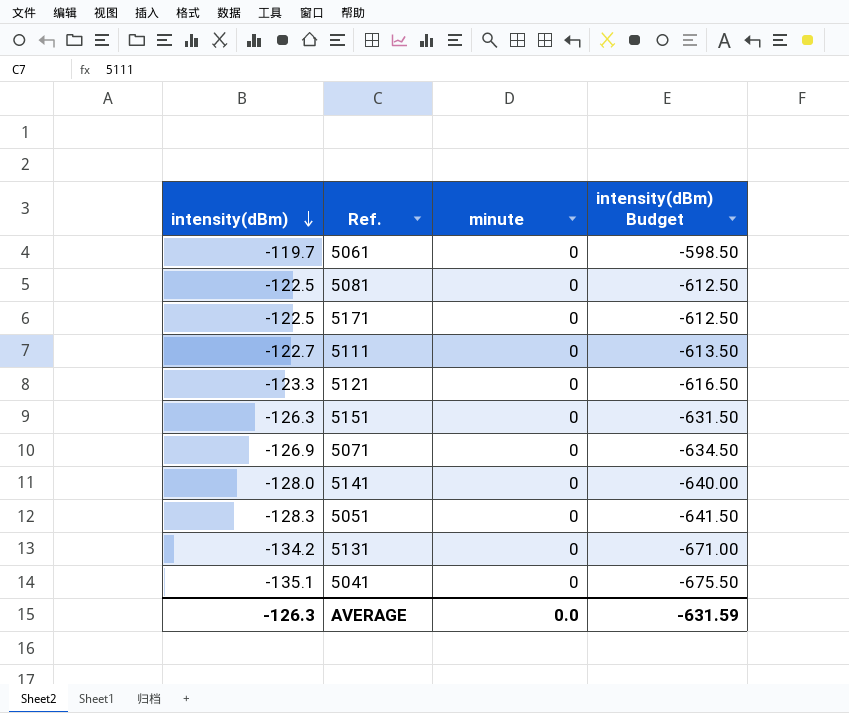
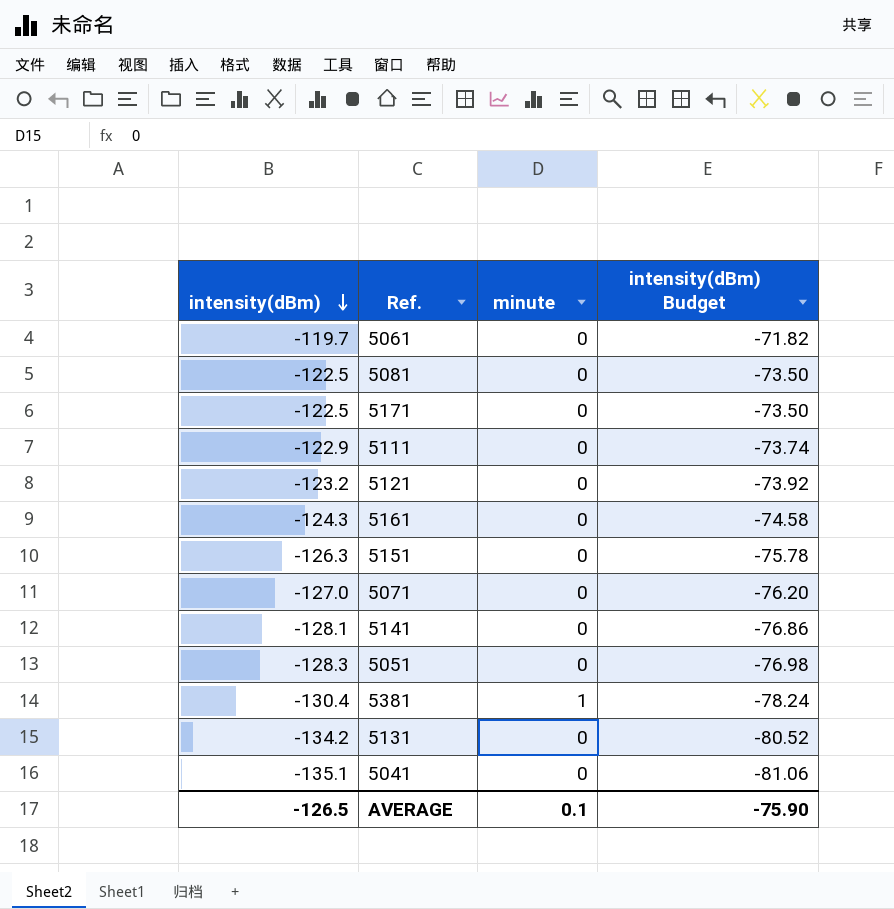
column intensity(dBm) Budget | formula: [intensity(dBm)] * 5 -> [intensity(dBm)] * 0.6
5111 | intensity(dBm): -122.7 -> -122.9
5121 | intensity(dBm): -123.3 -> -123.2
row 5161: none -> -124.3 | 0 | -74.58
5071 | intensity(dBm): -126.9 -> -127.0
5141 | intensity(dBm): -128.0 -> -128.1
row 5381: none -> -130.4 | 1 | -78.24
AVERAGE | intensity(dBm): -126.3 -> -126.5
AVERAGE | minute: 0.0 -> 0.1
AVERAGE | intensity(dBm) Budget: -631.59 -> -75.90

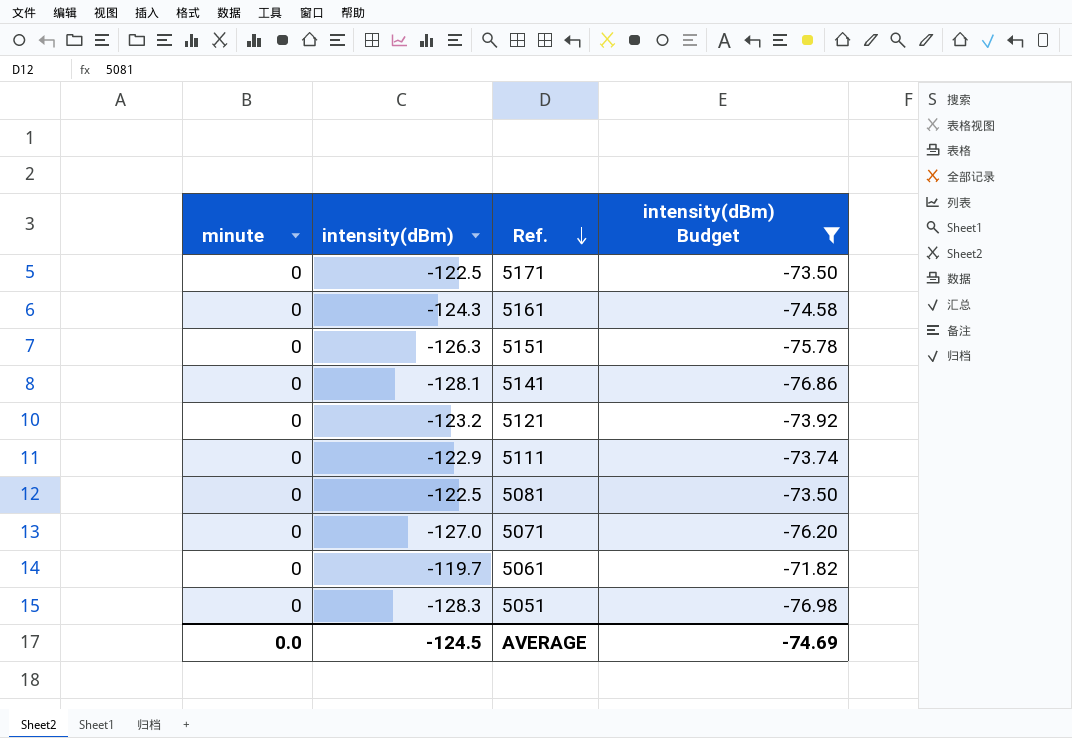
filter: none -> intensity(dBm) Budget >= -76.98
row order: intensity(dBm) descending -> Ref. descending
column minute | position: 3 -> 1
AVERAGE | minute: 0.1 -> 0.0
AVERAGE | intensity(dBm): -126.5 -> -124.5
AVERAGE | intensity(dBm) Budget: -75.90 -> -74.69

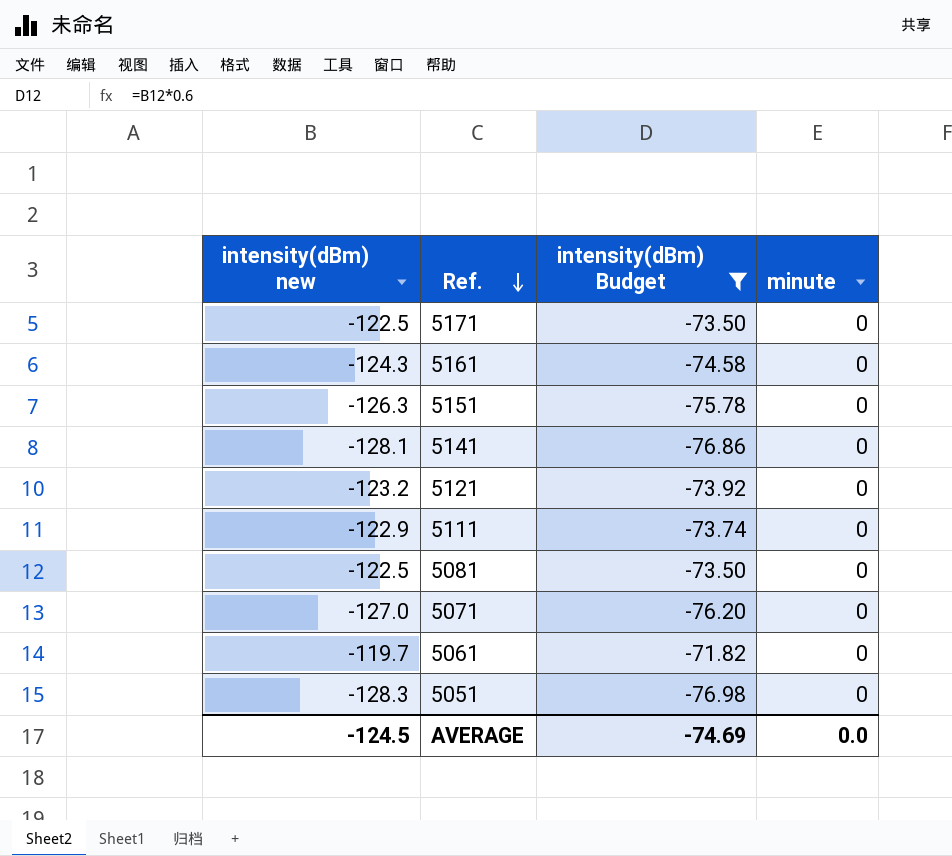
column name: intensity(dBm) -> intensity(dBm) new
column minute | position: 1 -> 4

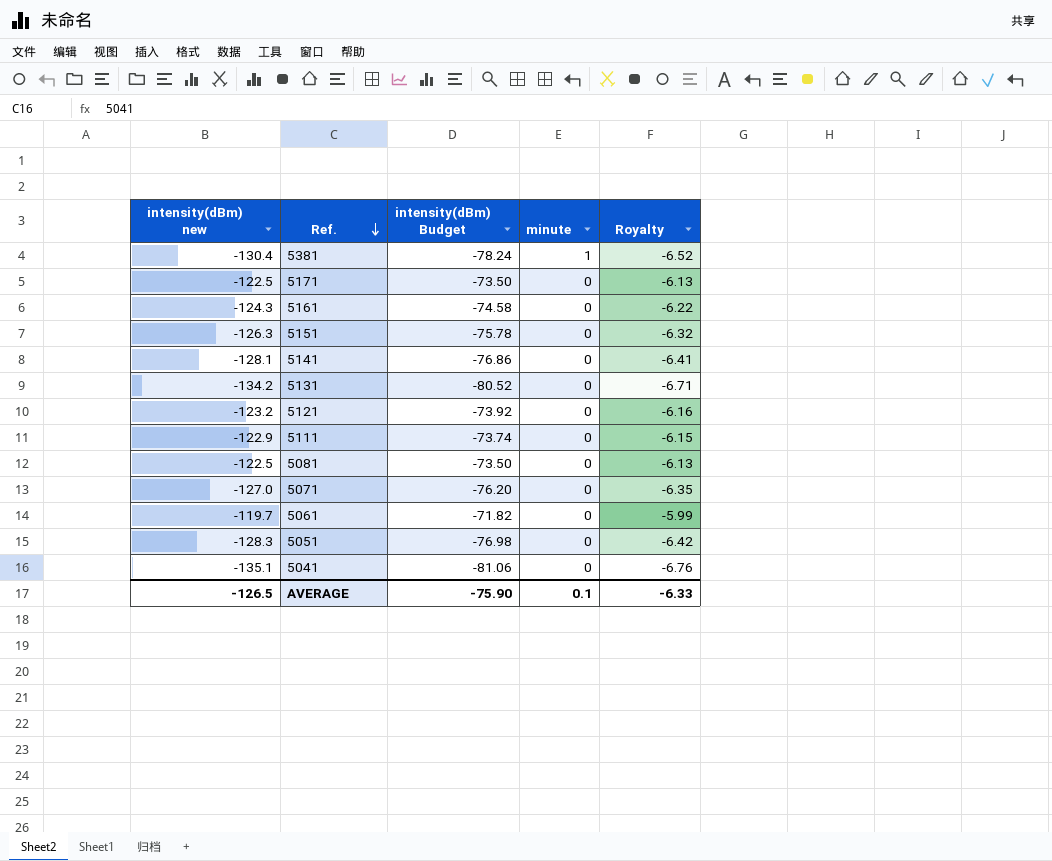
filter: intensity(dBm) Budget >= -76.98 -> none
column Royalty | formula: none -> [intensity(dBm) new] * 0.05
AVERAGE | intensity(dBm) new: -124.5 -> -126.5
AVERAGE | intensity(dBm) Budget: -74.69 -> -75.90
AVERAGE | minute: 0.0 -> 0.1

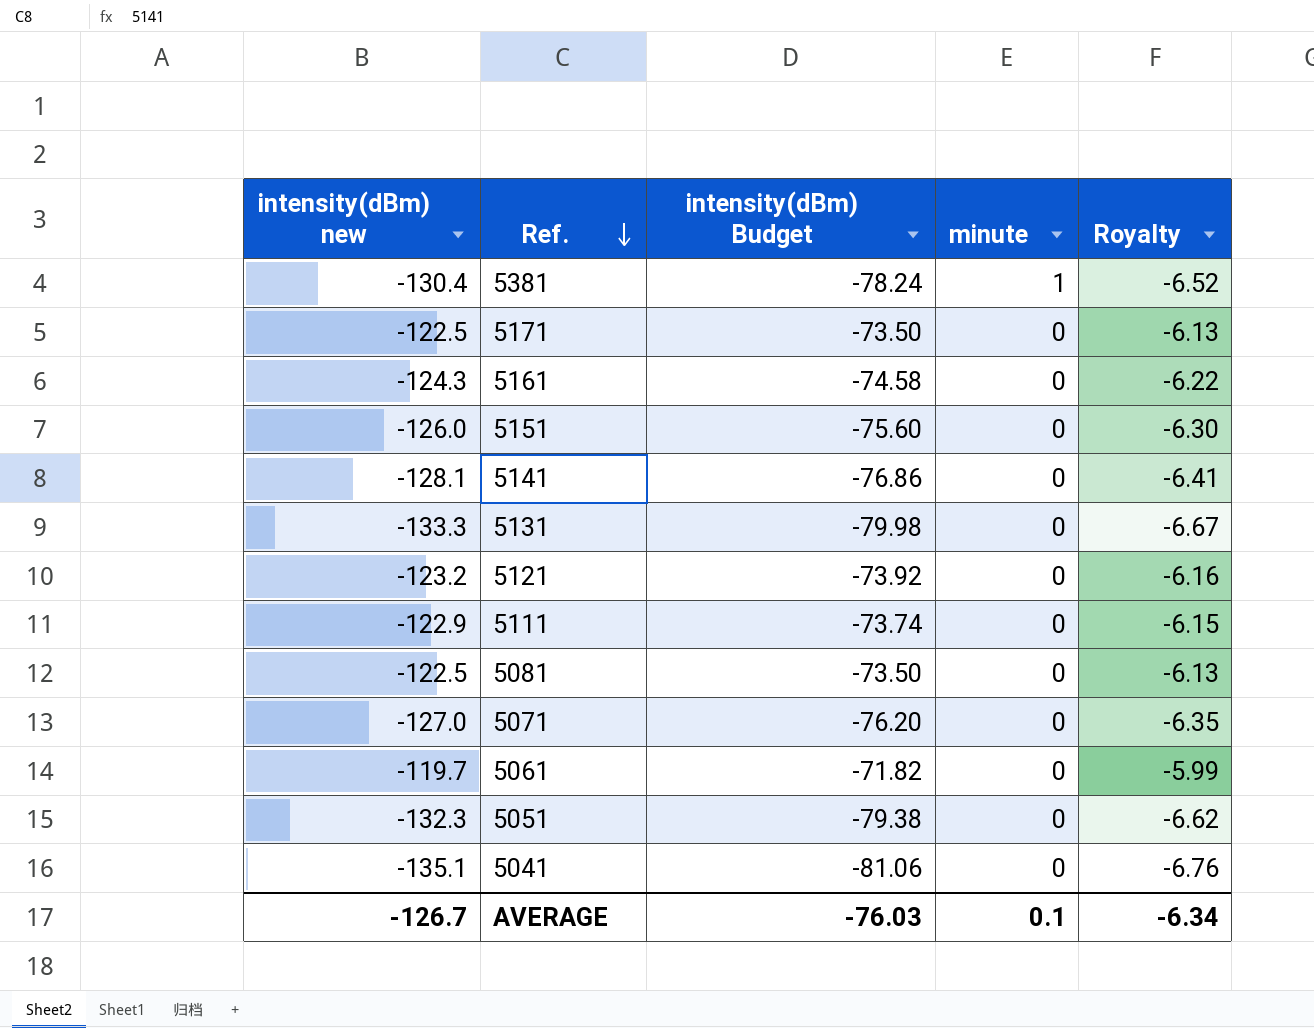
5151 | intensity(dBm) new: -126.3 -> -126.0
5151 | intensity(dBm) Budget: -75.78 -> -75.60
5151 | Royalty: -6.32 -> -6.30
5131 | intensity(dBm) new: -134.2 -> -133.3
5131 | intensity(dBm) Budget: -80.52 -> -79.98
5131 | Royalty: -6.71 -> -6.67
5051 | intensity(dBm) new: -128.3 -> -132.3
5051 | intensity(dBm) Budget: -76.98 -> -79.38
5051 | Royalty: -6.42 -> -6.62
AVERAGE | intensity(dBm) new: -126.5 -> -126.7
AVERAGE | intensity(dBm) Budget: -75.90 -> -76.03
AVERAGE | Royalty: -6.33 -> -6.34

